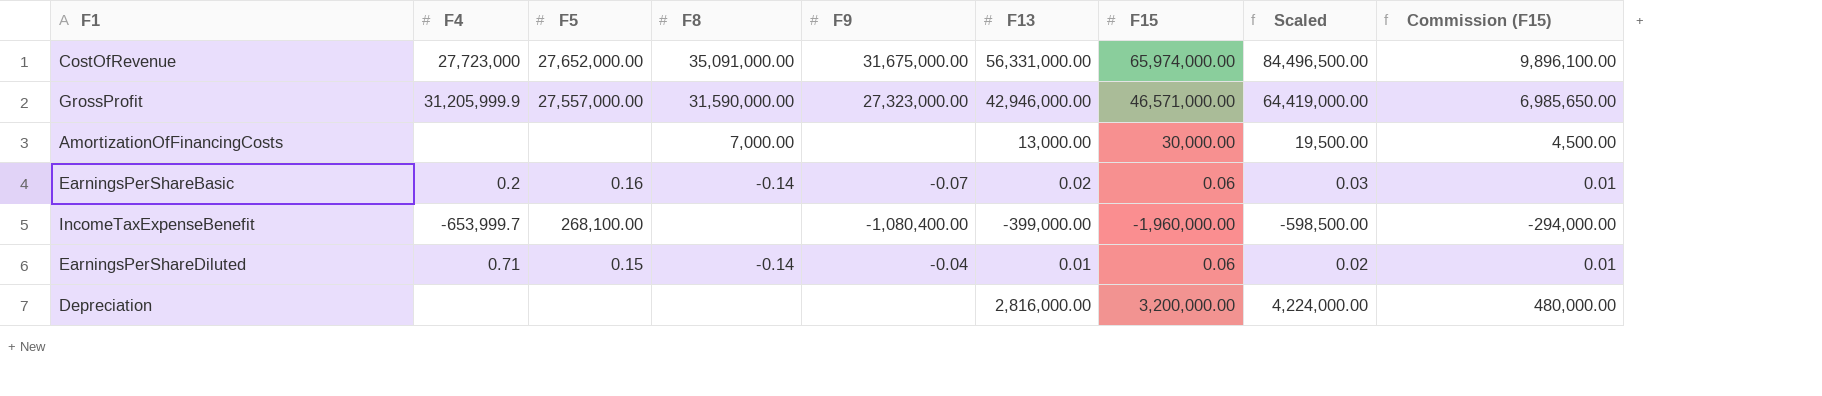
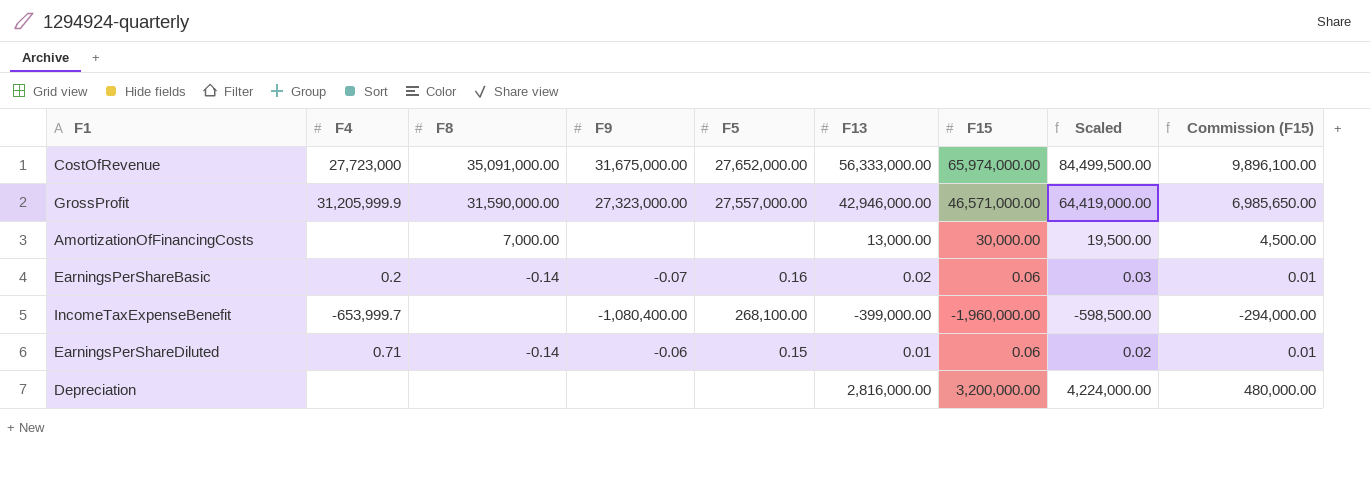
column F5 | position: 3 -> 5
CostOfRevenue | F13: 56,331,000.00 -> 56,333,000.00
CostOfRevenue | Scaled: 84,496,500.00 -> 84,499,500.00
EarningsPerShareDiluted | F9: -0.04 -> -0.06

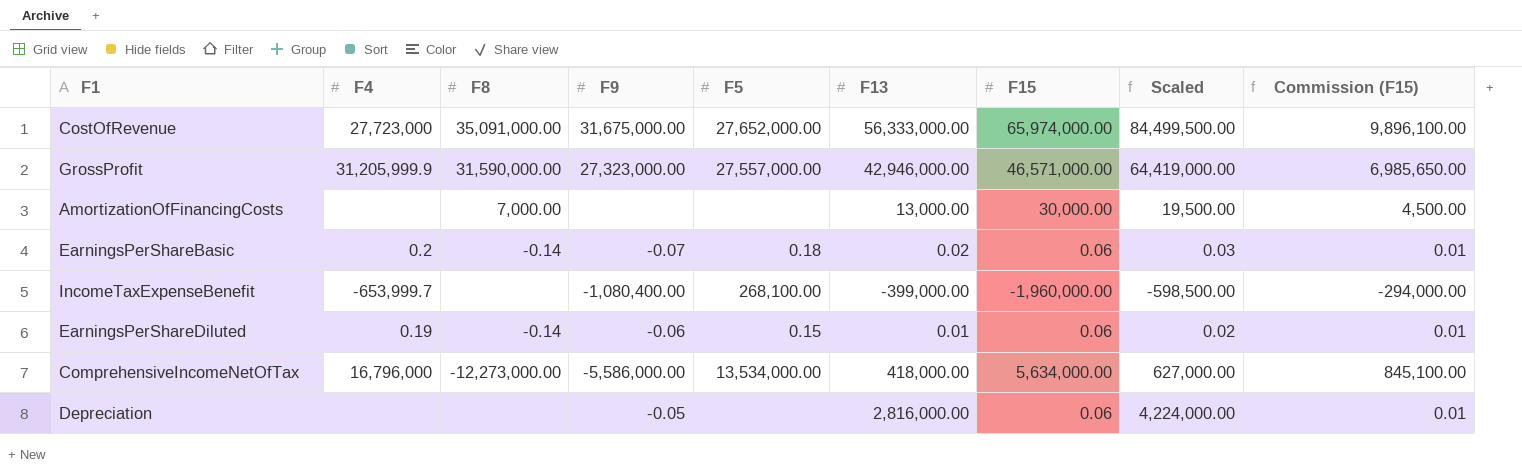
EarningsPerShareBasic | F5: 0.16 -> 0.18
EarningsPerShareDiluted | F4: 0.71 -> 0.19
row ComprehensiveIncomeNetOfTax: none -> 16,796,000 | -12,273,000.00 | -5,586,000.00 | 13,534,000.00 | 418,000.00 | 5,634,000.00 | 627,000.00 | 845,100.00
Depreciation | F9: none -> -0.05
Depreciation | F15: 3,200,000.00 -> 0.06
Depreciation | Commission (F15): 480,000.00 -> 0.01

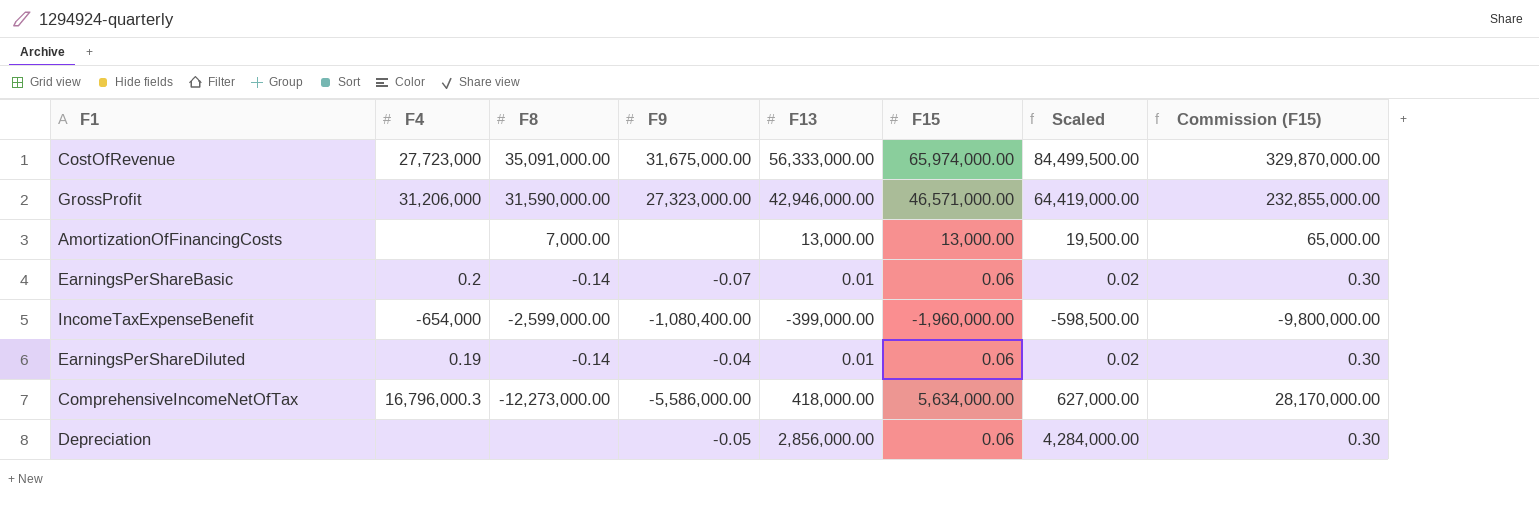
column F5 | position: 5 -> none
column Commission (F15) | formula: [F15] * 0.15 -> [F15] * 5
GrossProfit | F4: 31,205,999.9 -> 31,206,000
AmortizationOfFinancingCosts | F15: 30,000.00 -> 13,000.00
EarningsPerShareBasic | F13: 0.02 -> 0.01
EarningsPerShareBasic | Scaled: 0.03 -> 0.02
IncomeTaxExpenseBenefit | F4: -653,999.7 -> -654,000
IncomeTaxExpenseBenefit | F8: none -> -2,599,000.00
EarningsPerShareDiluted | F9: -0.06 -> -0.04
ComprehensiveIncomeNetOfTax | F4: 16,796,000 -> 16,796,000.3
Depreciation | F13: 2,816,000.00 -> 2,856,000.00
Depreciation | Scaled: 4,224,000.00 -> 4,284,000.00

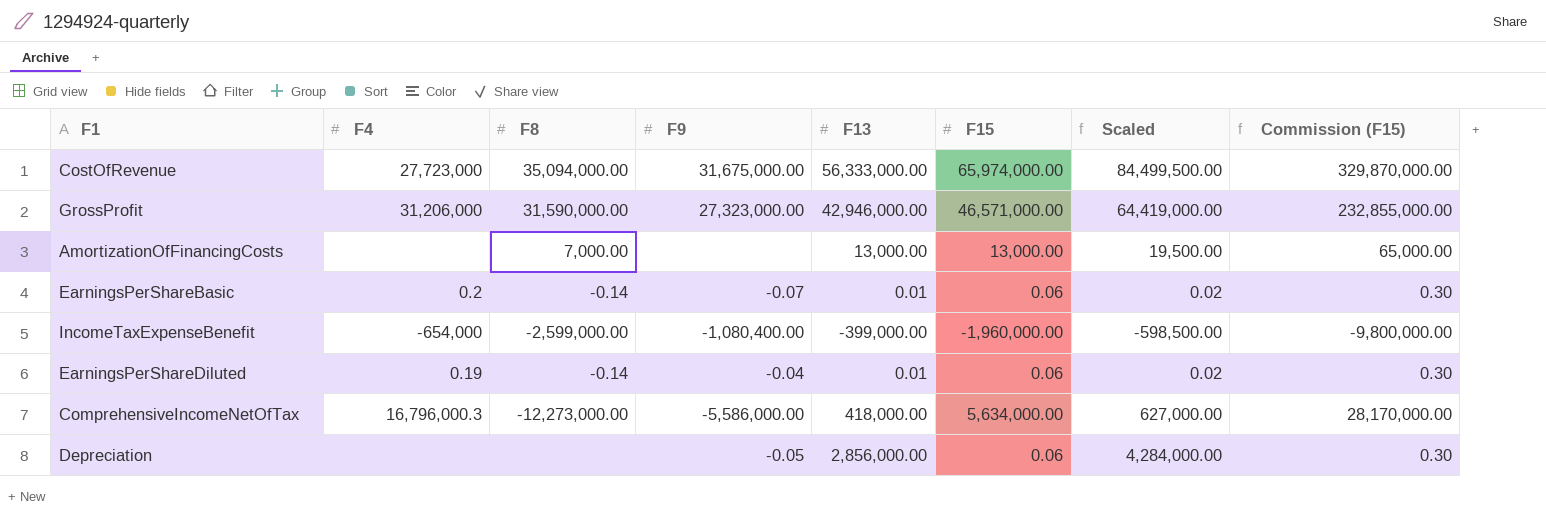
CostOfRevenue | F8: 35,091,000.00 -> 35,094,000.00

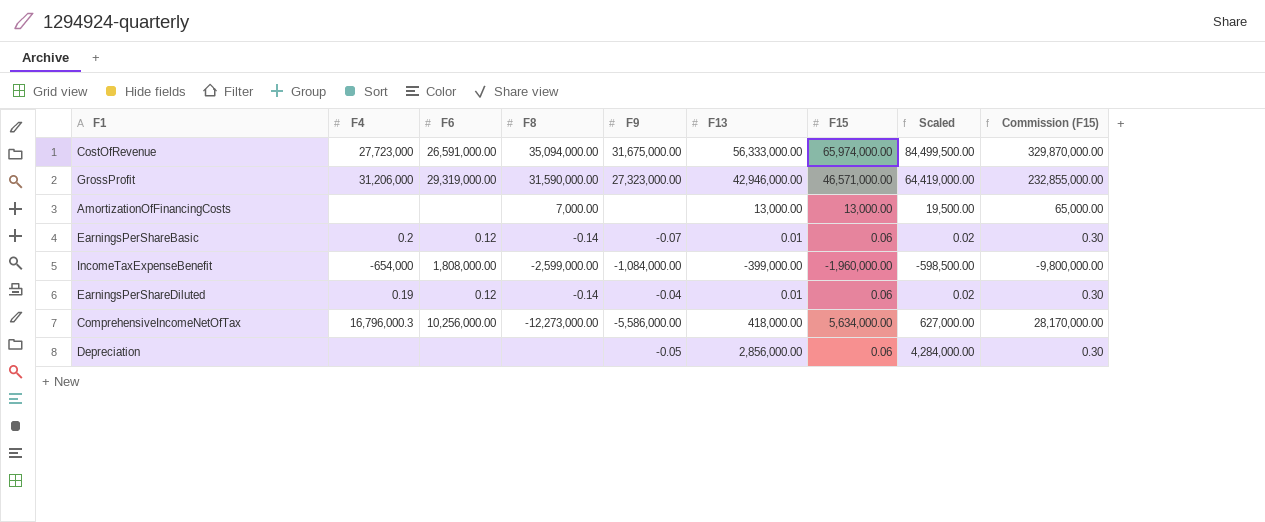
column F6 | position: none -> 3
IncomeTaxExpenseBenefit | F9: -1,080,400.00 -> -1,084,000.00

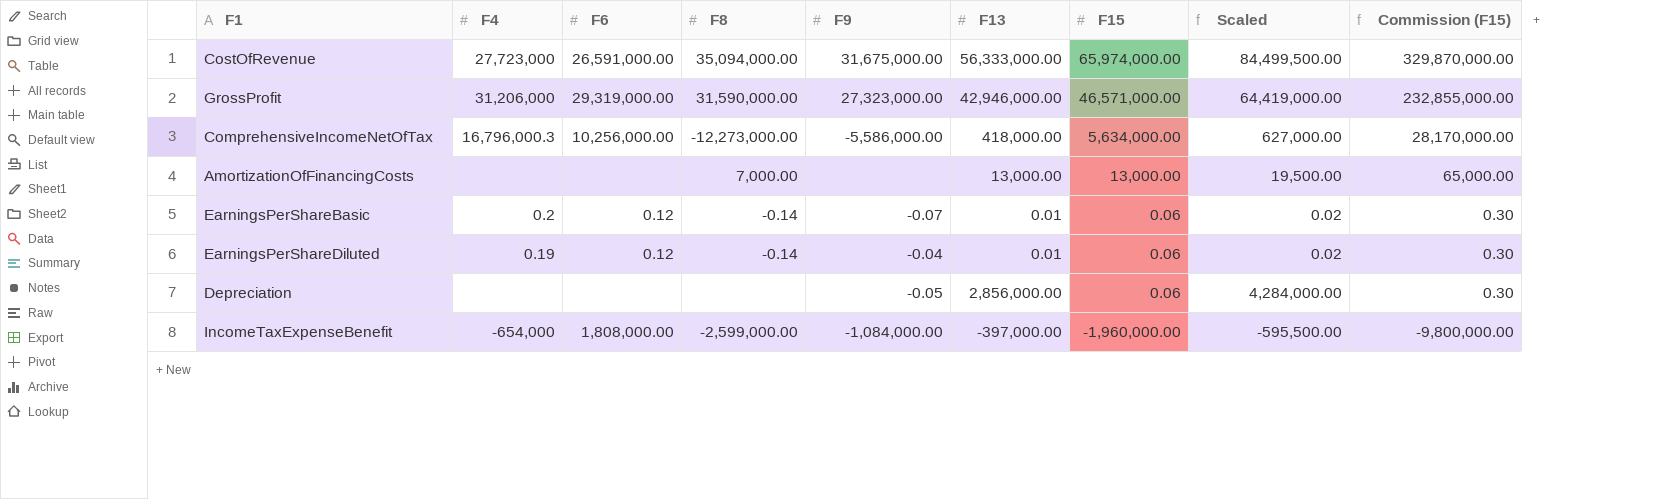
row order: none -> F15 descending
IncomeTaxExpenseBenefit | F13: -399,000.00 -> -397,000.00
IncomeTaxExpenseBenefit | Scaled: -598,500.00 -> -595,500.00

